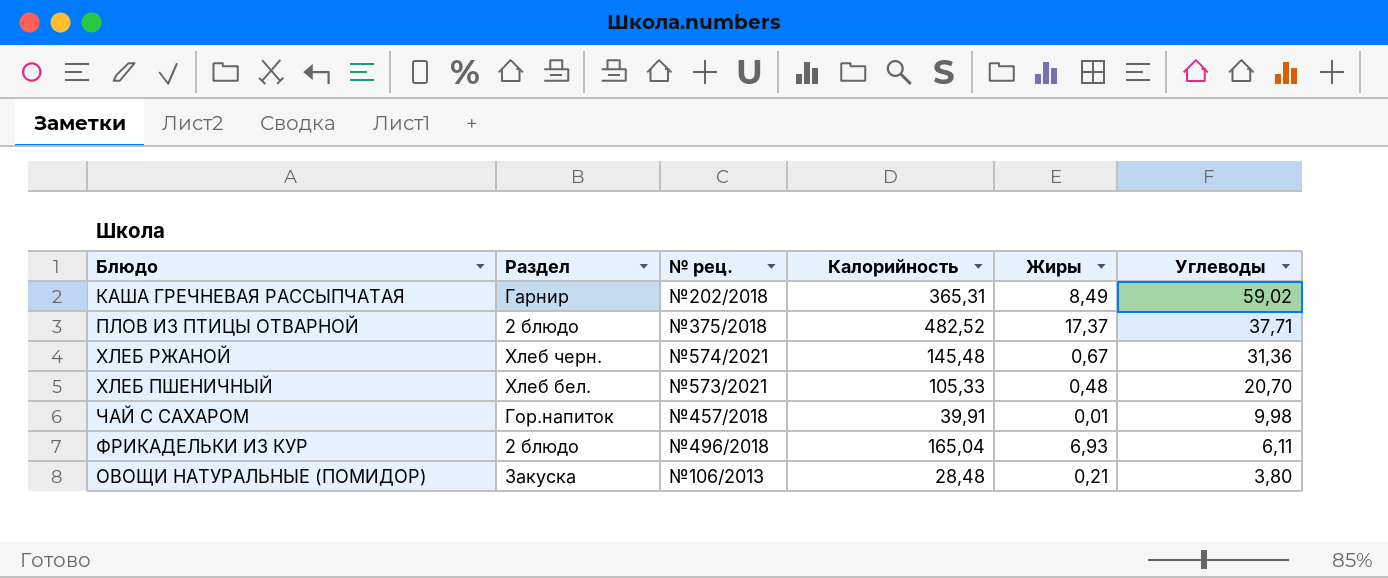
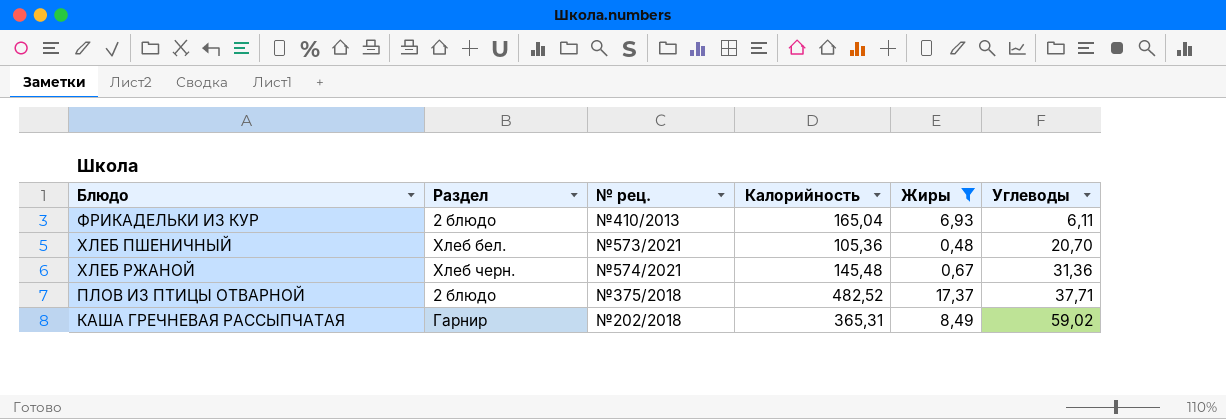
filter: none -> Жиры >= 0,48
row order: Углеводы descending -> Углеводы ascending
ФРИКАДЕЛЬКИ ИЗ КУР | № рец.: №496/2018 -> №410/2013
ХЛЕБ ПШЕНИЧНЫЙ | Калорийность: 105,33 -> 105,36

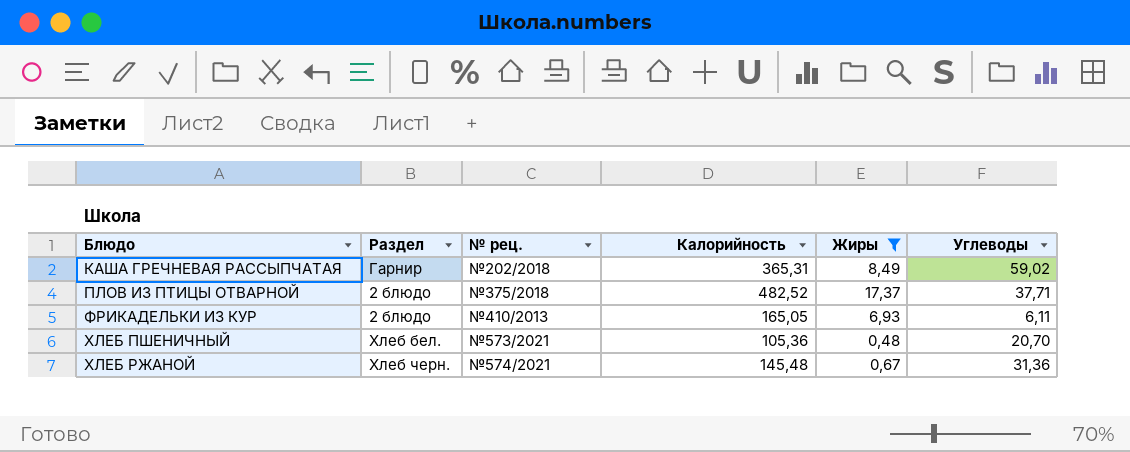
row order: Углеводы ascending -> Блюдо ascending
ФРИКАДЕЛЬКИ ИЗ КУР | Калорийность: 165,04 -> 165,05

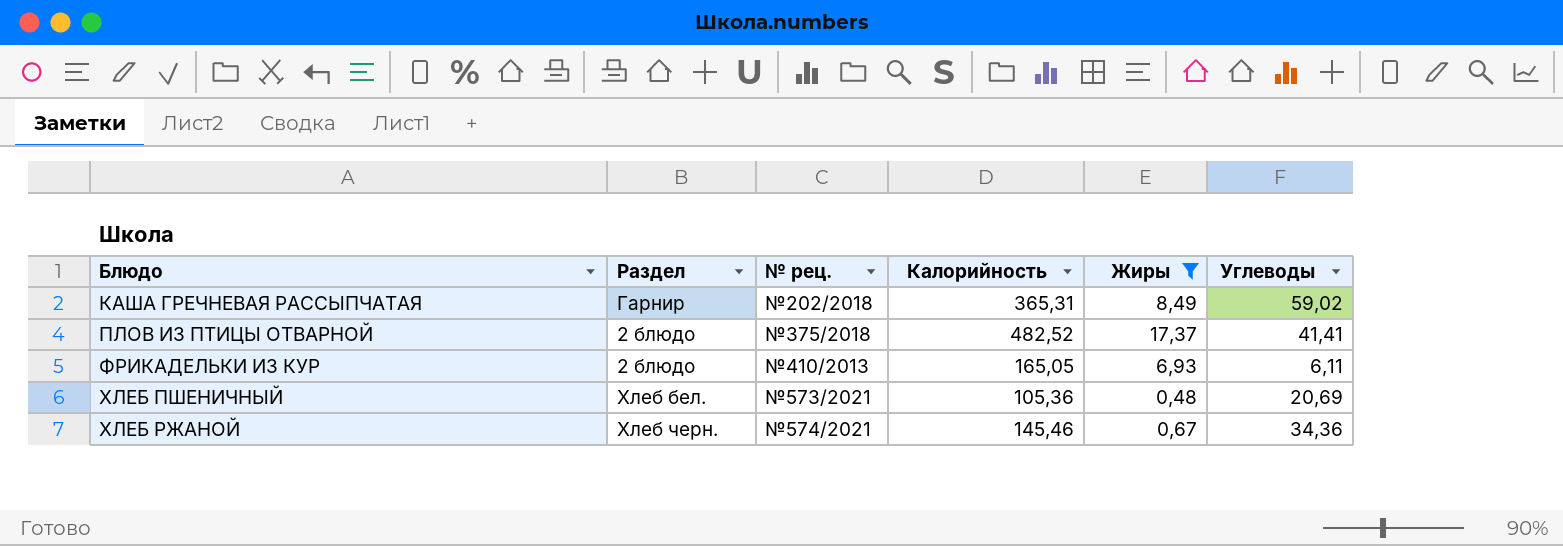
ПЛОВ ИЗ ПТИЦЫ ОТВАРНОЙ | Углеводы: 37,71 -> 41,41
ХЛЕБ ПШЕНИЧНЫЙ | Углеводы: 20,70 -> 20,69
ХЛЕБ РЖАНОЙ | Калорийность: 145,48 -> 145,46
ХЛЕБ РЖАНОЙ | Углеводы: 31,36 -> 34,36

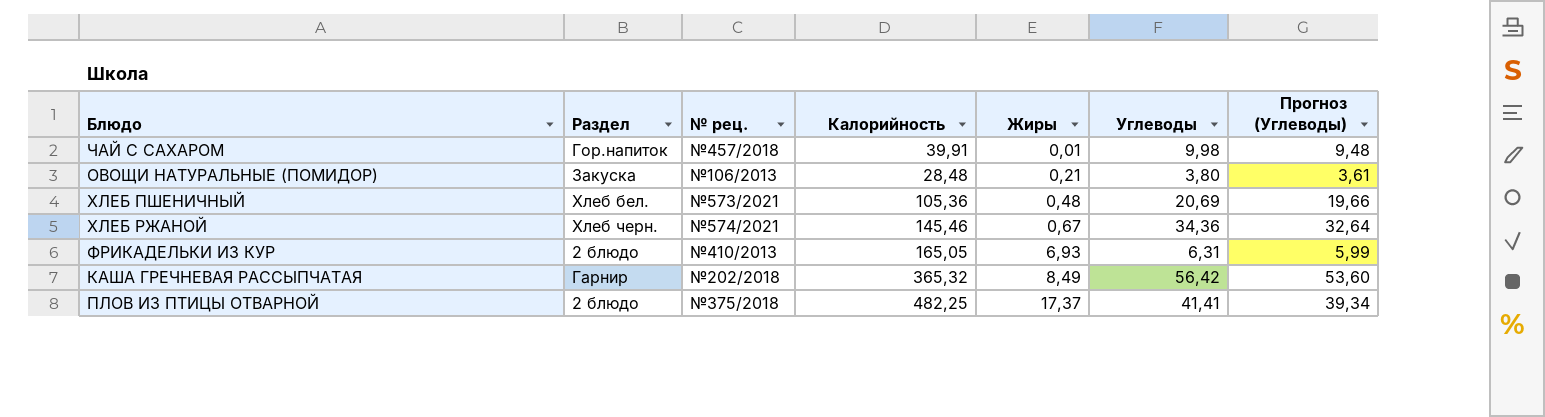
filter: Жиры >= 0,48 -> none
row order: Блюдо ascending -> Жиры ascending
column Прогноз (Углеводы) | formula: none -> [Углеводы] * 0,95
ФРИКАДЕЛЬКИ ИЗ КУР | Углеводы: 6,11 -> 6,31
КАША ГРЕЧНЕВАЯ РАССЫПЧАТАЯ | Калорийность: 365,31 -> 365,32
КАША ГРЕЧНЕВАЯ РАССЫПЧАТАЯ | Углеводы: 59,02 -> 56,42
ПЛОВ ИЗ ПТИЦЫ ОТВАРНОЙ | Калорийность: 482,52 -> 482,25

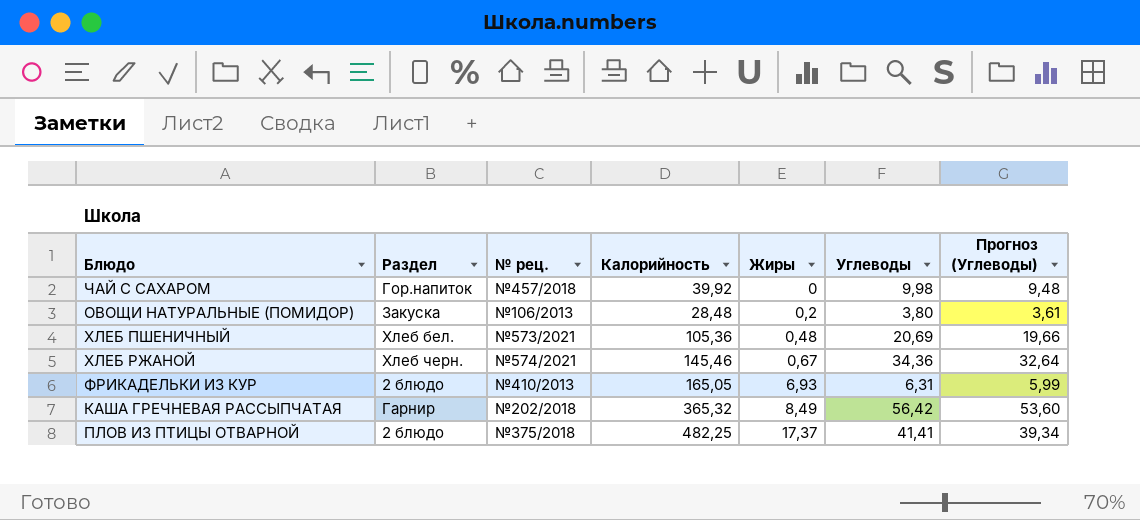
ЧАЙ С САХАРОМ | Калорийность: 39,91 -> 39,92
ЧАЙ С САХАРОМ | Жиры: 0,01 -> 0
ОВОЩИ НАТУРАЛЬНЫЕ (ПОМИДОР) | Жиры: 0,21 -> 0,2

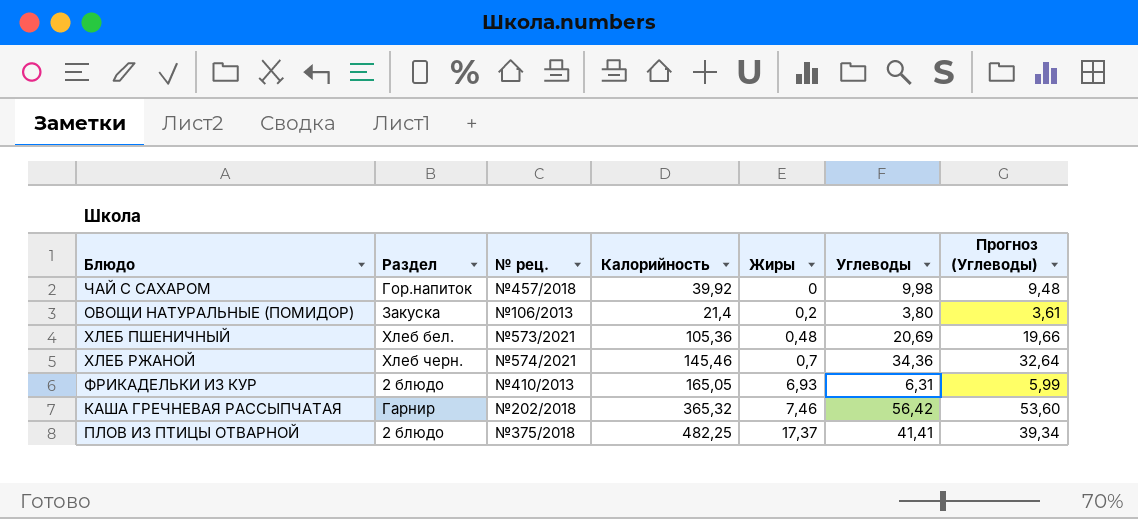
ОВОЩИ НАТУРАЛЬНЫЕ (ПОМИДОР) | Калорийность: 28,48 -> 21,4
ХЛЕБ РЖАНОЙ | Жиры: 0,67 -> 0,7
КАША ГРЕЧНЕВАЯ РАССЫПЧАТАЯ | Жиры: 8,49 -> 7,46

